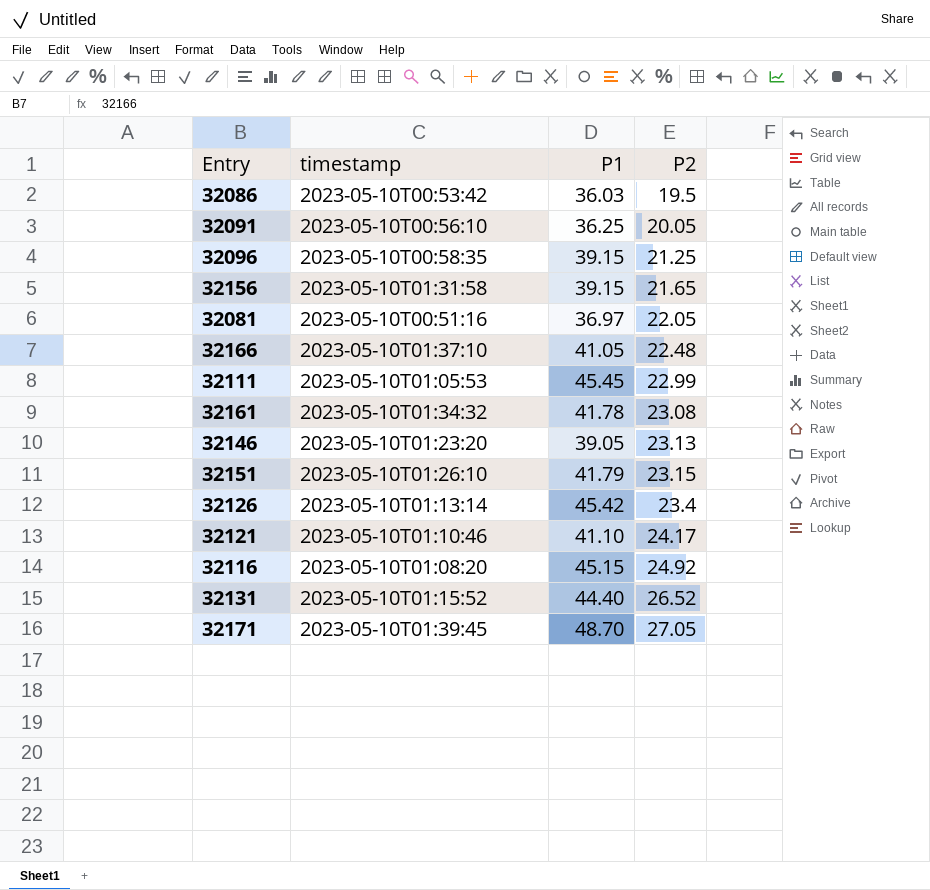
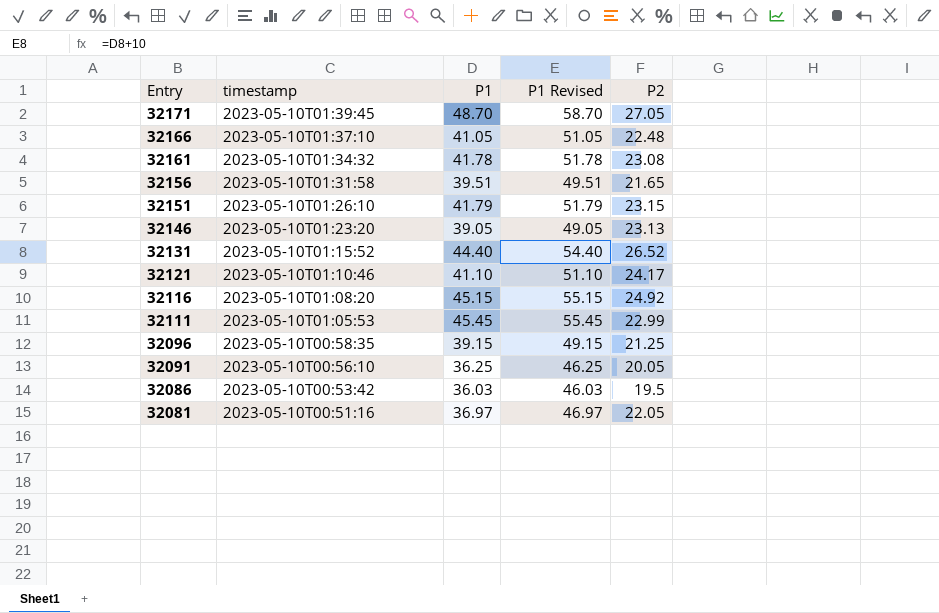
row order: P2 ascending -> Entry descending
column P1 Revised | formula: none -> [P1] + 10
row 32126: 2023-05-10T01:13:14 | 45.42 | 23.4 -> none
32156 | P1: 39.15 -> 39.51

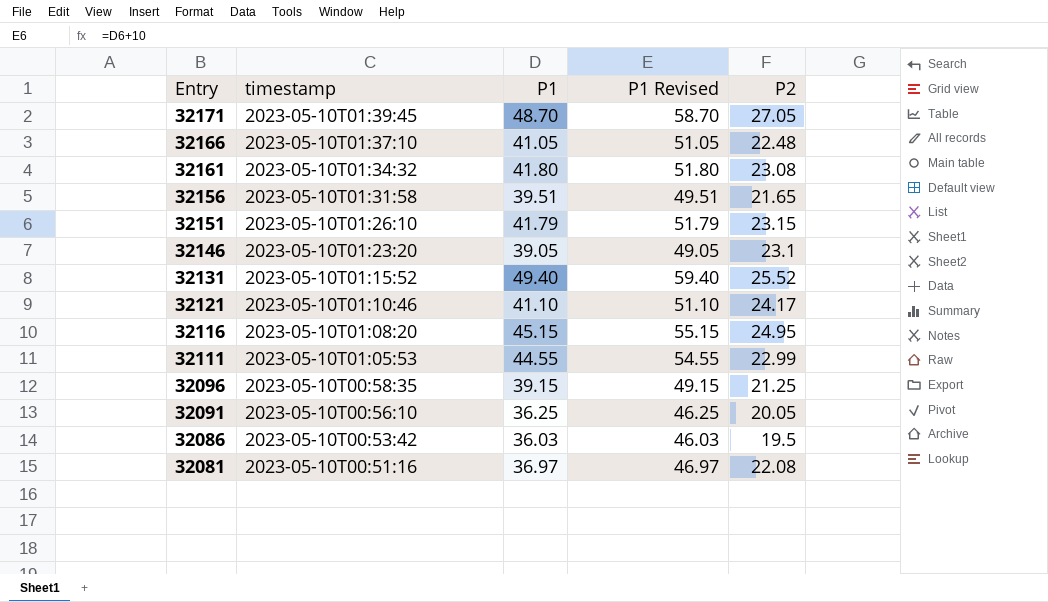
32161 | P1: 41.78 -> 41.80
32161 | P1 Revised: 51.78 -> 51.80
32146 | P2: 23.13 -> 23.1
32131 | P1: 44.40 -> 49.40
32131 | P1 Revised: 54.40 -> 59.40
32131 | P2: 26.52 -> 25.52
32116 | P2: 24.92 -> 24.95
32111 | P1: 45.45 -> 44.55
32111 | P1 Revised: 55.45 -> 54.55
32081 | P2: 22.05 -> 22.08

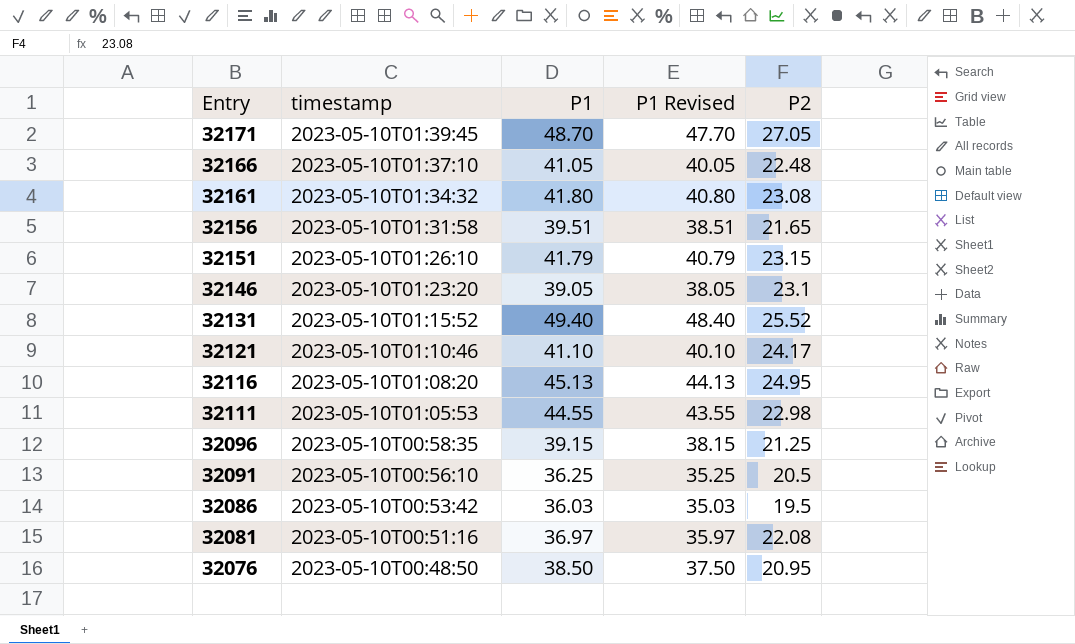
column P1 Revised | formula: [P1] + 10 -> [P1] - 1
32116 | P1: 45.15 -> 45.13
32111 | P2: 22.99 -> 22.98
32091 | P2: 20.05 -> 20.5
row 32076: none -> 2023-05-10T00:48:50 | 38.50 | 37.50 | 20.95

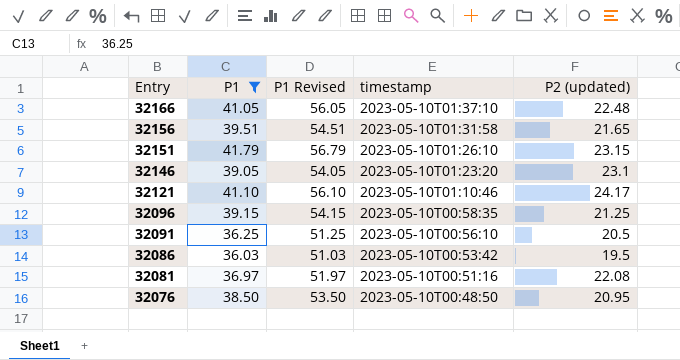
filter: none -> P1 <= 41.79
column P1 Revised | formula: [P1] - 1 -> [P1] + 15
column timestamp | position: 2 -> 4
column name: P2 -> P2 (updated)

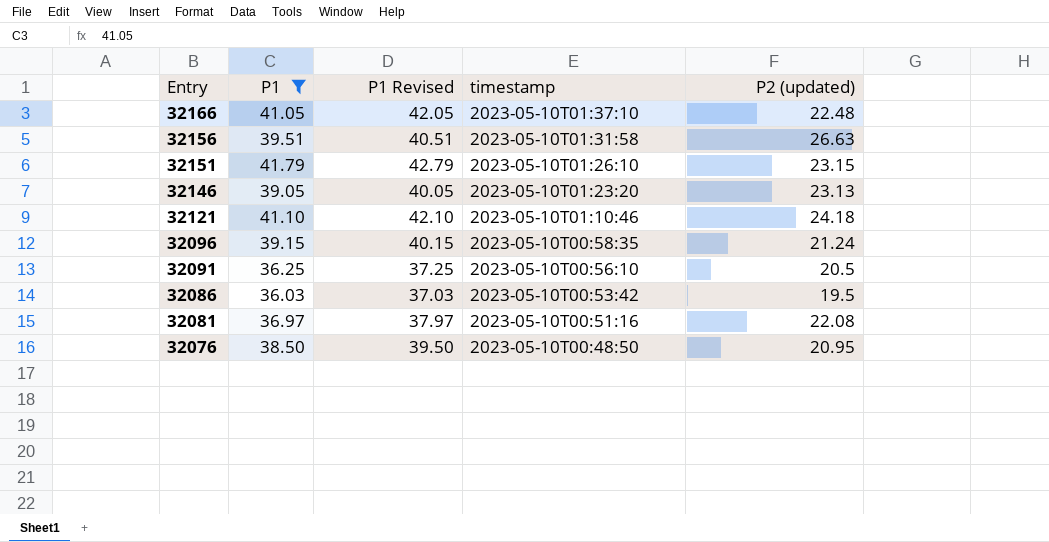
column P1 Revised | formula: [P1] + 15 -> [P1] + 1
32156 | P2 (updated): 21.65 -> 26.63
32146 | P2 (updated): 23.1 -> 23.13
32121 | P2 (updated): 24.17 -> 24.18
32096 | P2 (updated): 21.25 -> 21.24

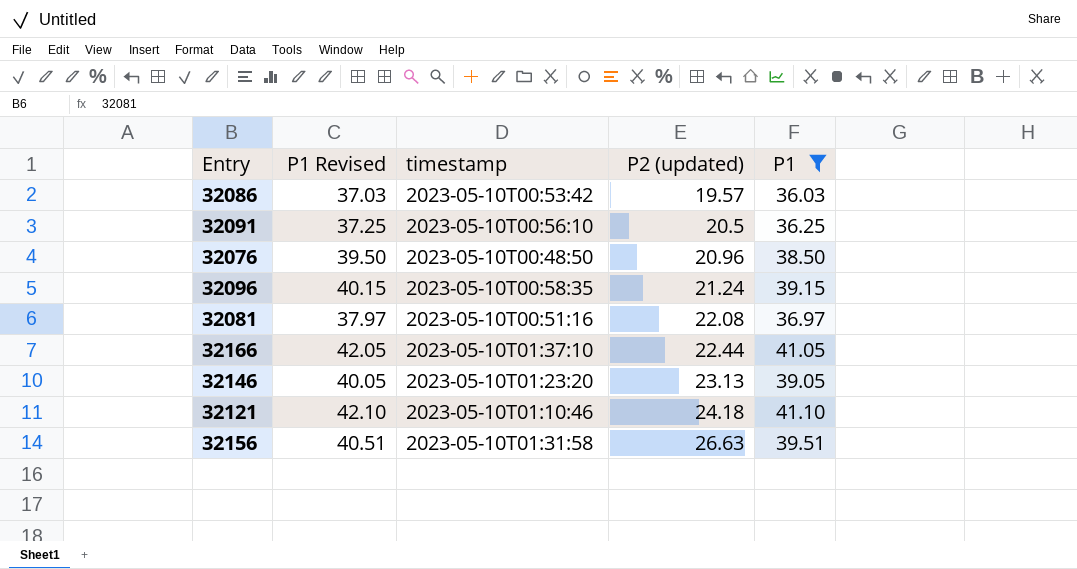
row order: Entry descending -> P2 (updated) ascending
column P1 | position: 2 -> 5
row 32151: 41.79 | 42.79 | 2023-05-10T01:26:10 | 23.15 -> none
32086 | P2 (updated): 19.5 -> 19.57
32076 | P2 (updated): 20.95 -> 20.96
32166 | P2 (updated): 22.48 -> 22.44

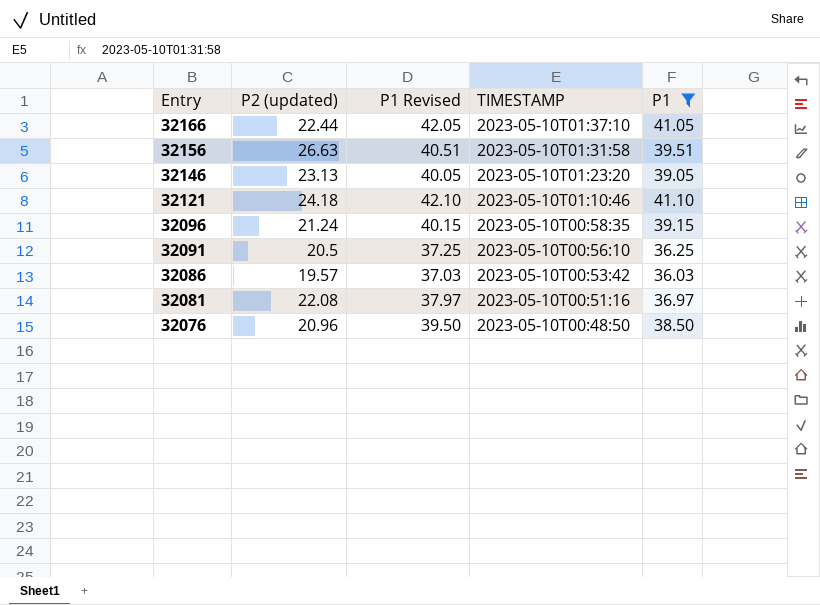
row order: P2 (updated) ascending -> Entry descending
column P2 (updated) | position: 4 -> 2
column name: timestamp -> TIMESTAMP

